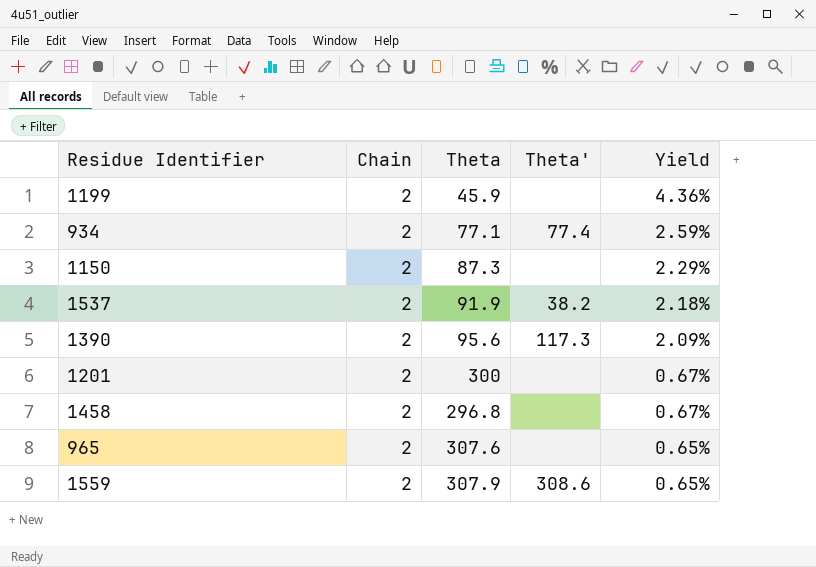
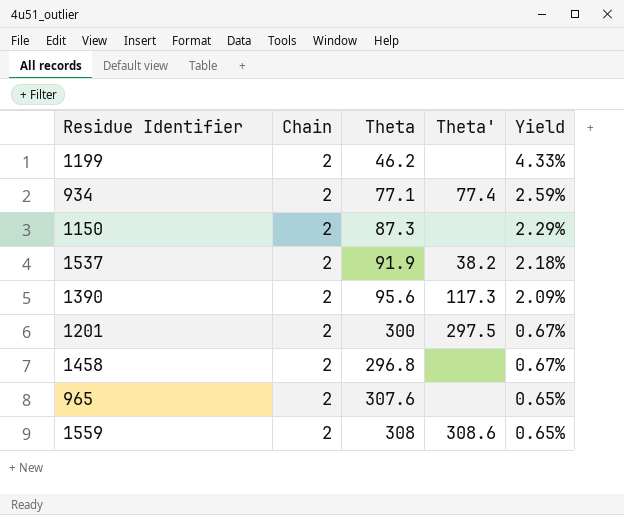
1199 | Theta: 45.9 -> 46.2
1199 | Yield: 4.36% -> 4.33%
1201 | Theta': none -> 297.5
1559 | Theta: 307.9 -> 308

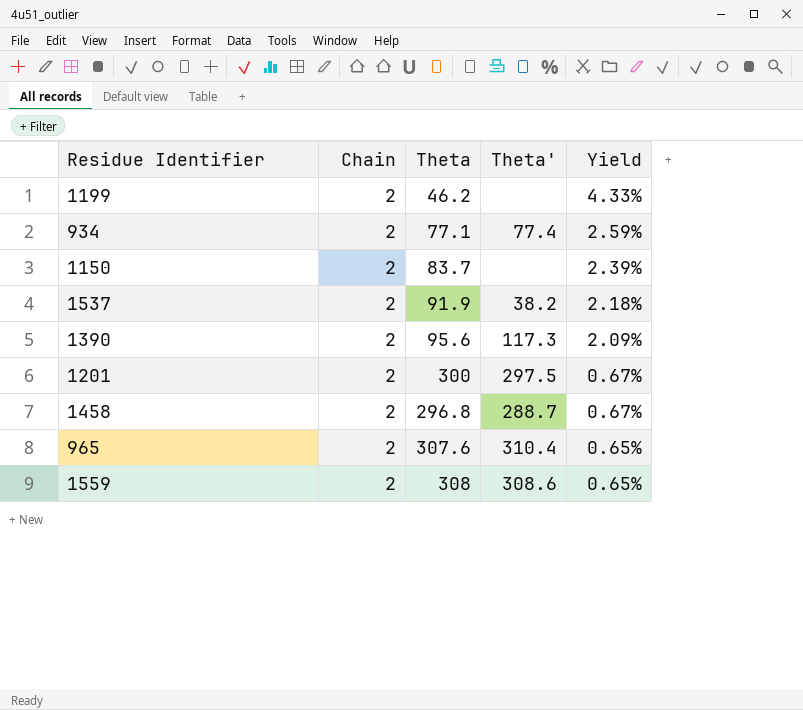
1150 | Theta: 87.3 -> 83.7
1150 | Yield: 2.29% -> 2.39%
1458 | Theta': none -> 288.7
965 | Theta': none -> 310.4

